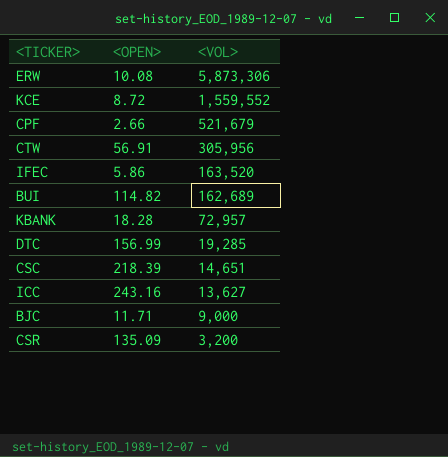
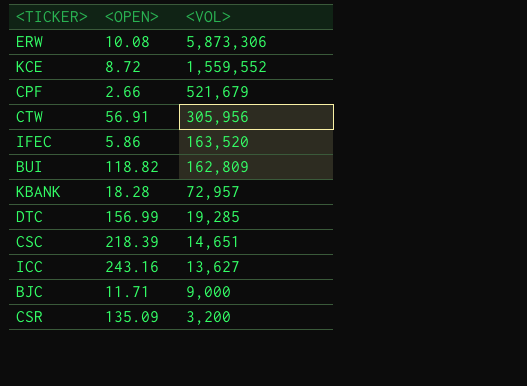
BUI | <OPEN>: 114.82 -> 118.82
BUI | <VOL>: 162,689 -> 162,809

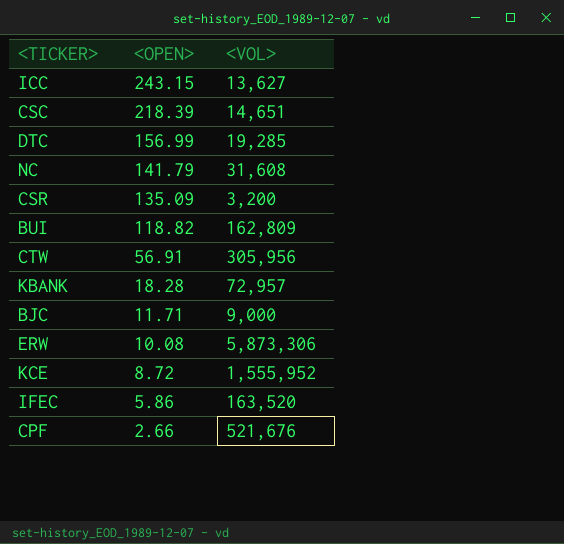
row order: <VOL> descending -> <OPEN> descending
ICC | <OPEN>: 243.16 -> 243.15
row NC: none -> 141.79 | 31,608
KCE | <VOL>: 1,559,552 -> 1,555,952
CPF | <VOL>: 521,679 -> 521,676

